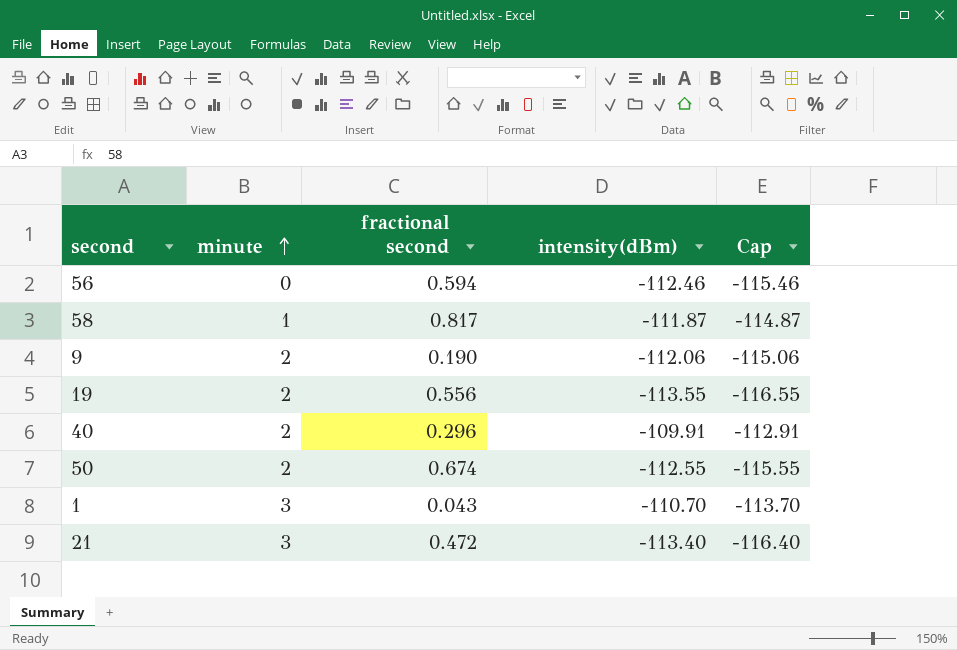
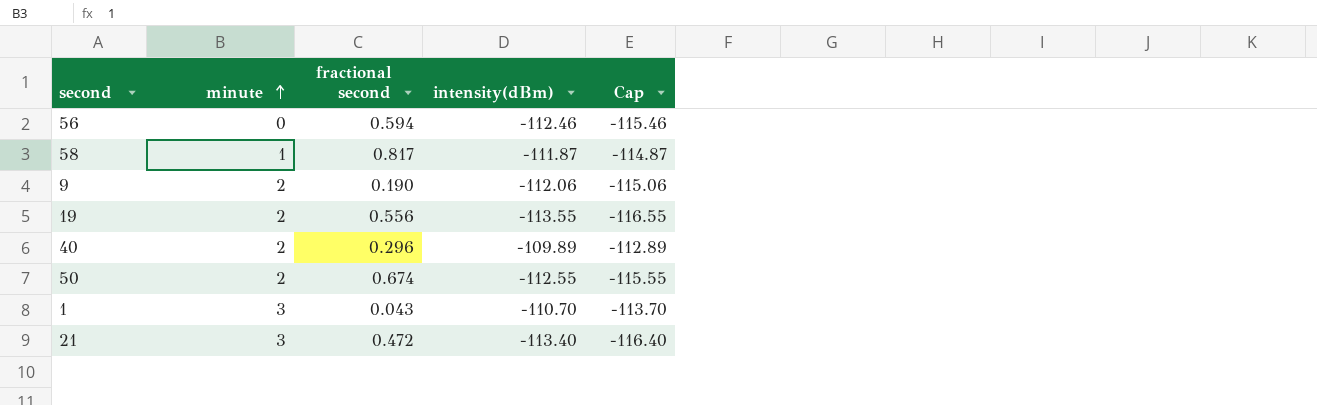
40 | intensity(dBm): -109.91 -> -109.89
40 | Cap: -112.91 -> -112.89

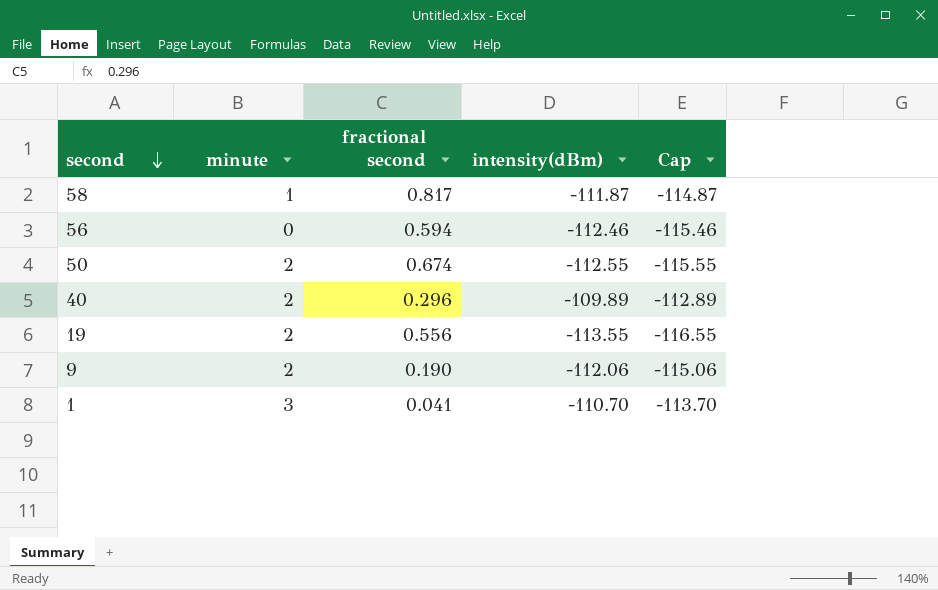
row order: minute ascending -> second descending
row 21: 3 | 0.472 | -113.40 | -116.40 -> none
1 | fractional second: 0.043 -> 0.041

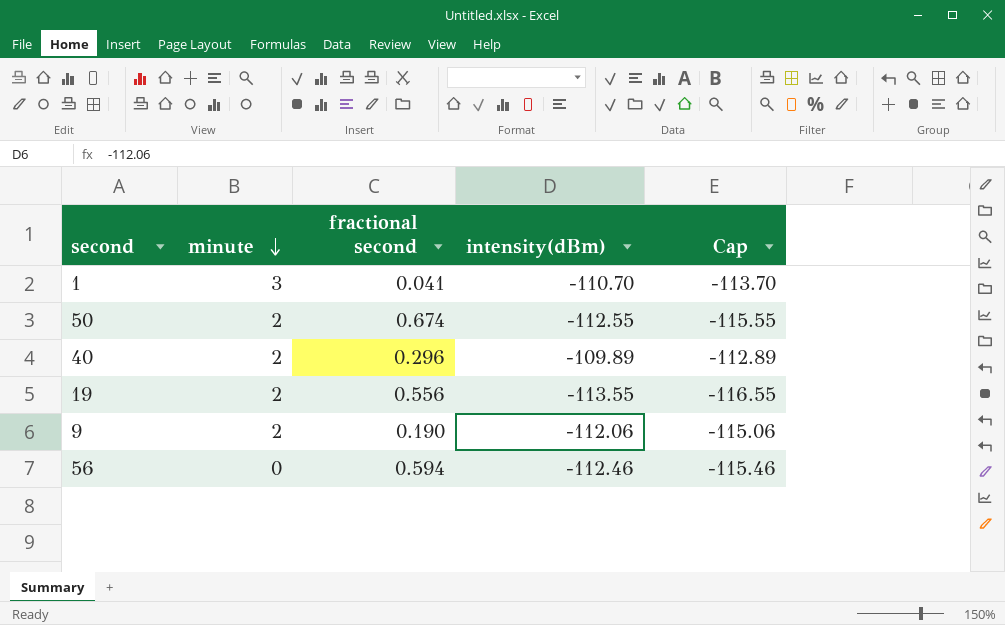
row order: second descending -> minute descending
row 58: 1 | 0.817 | -111.87 | -114.87 -> none

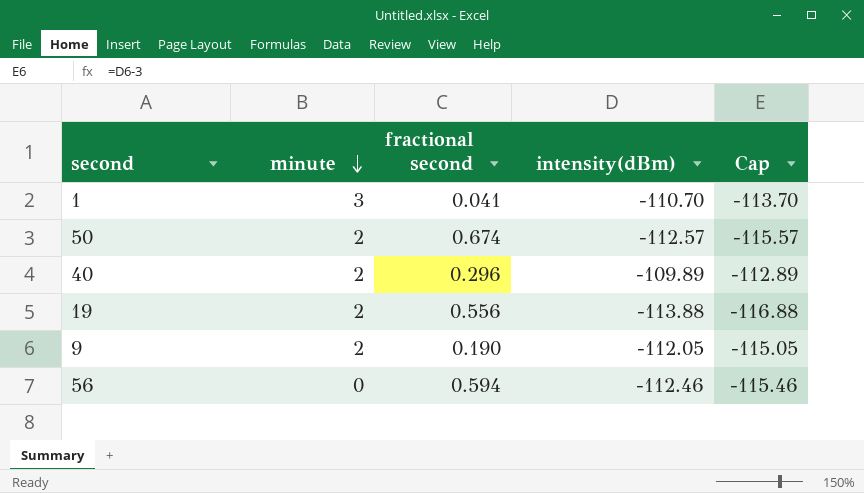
50 | intensity(dBm): -112.55 -> -112.57
50 | Cap: -115.55 -> -115.57
19 | intensity(dBm): -113.55 -> -113.88
19 | Cap: -116.55 -> -116.88
9 | intensity(dBm): -112.06 -> -112.05
9 | Cap: -115.06 -> -115.05

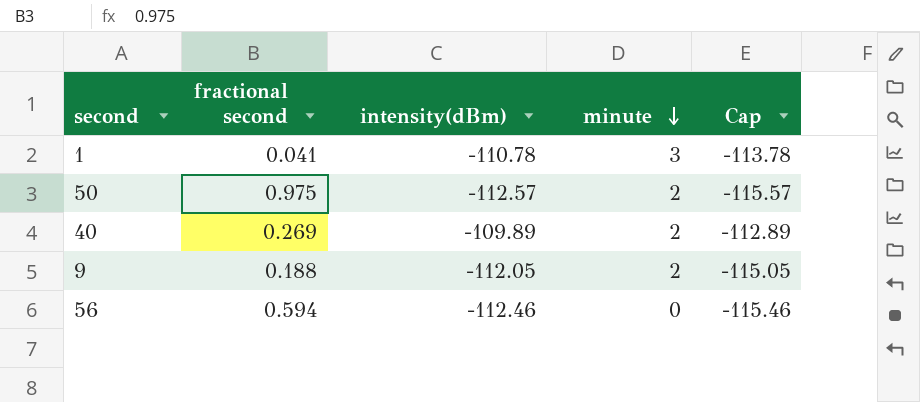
column minute | position: 2 -> 4
row 19: 2 | 0.556 | -113.88 | -116.88 -> none
1 | intensity(dBm): -110.70 -> -110.78
1 | Cap: -113.70 -> -113.78
50 | fractional second: 0.674 -> 0.975
40 | fractional second: 0.296 -> 0.269
9 | fractional second: 0.190 -> 0.188

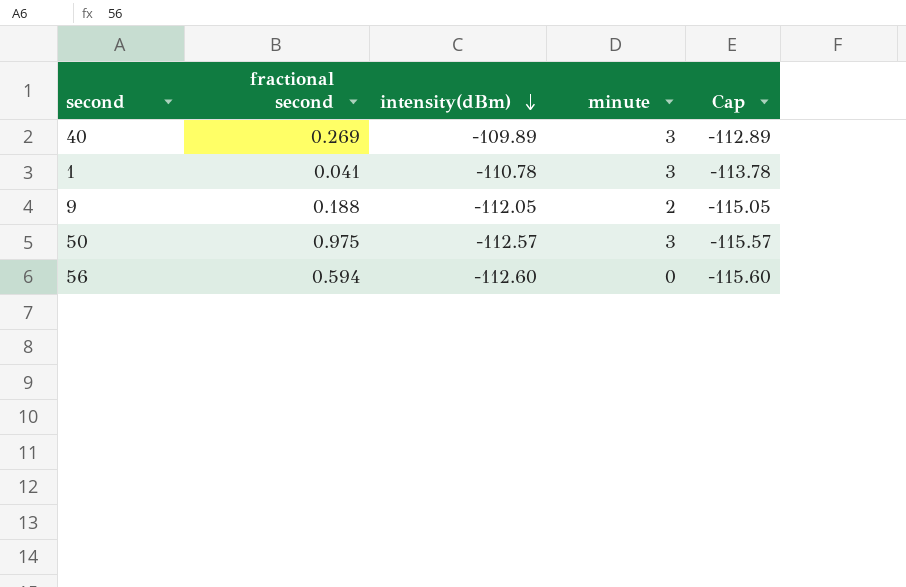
row order: minute descending -> intensity(dBm) descending
40 | minute: 2 -> 3
50 | minute: 2 -> 3
56 | intensity(dBm): -112.46 -> -112.60
56 | Cap: -115.46 -> -115.60

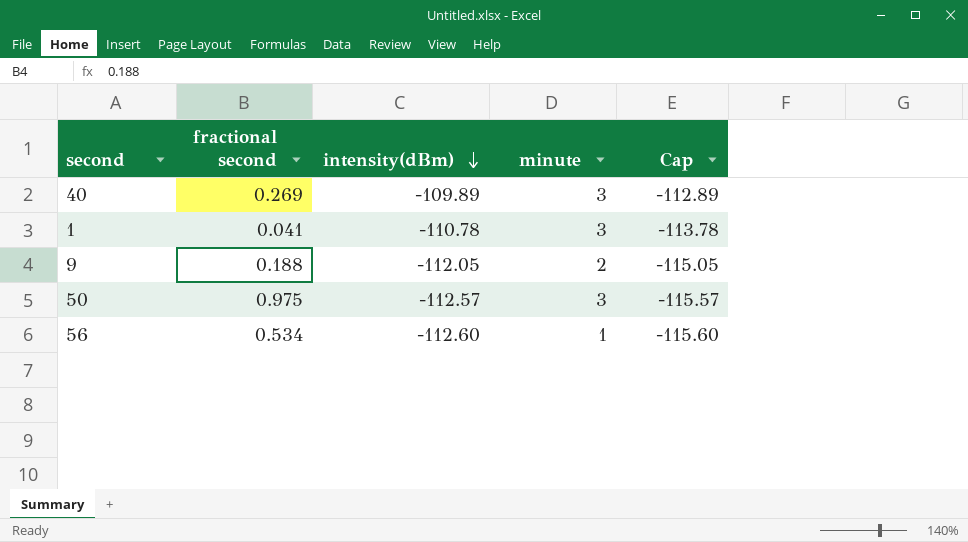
56 | fractional second: 0.594 -> 0.534
56 | minute: 0 -> 1

